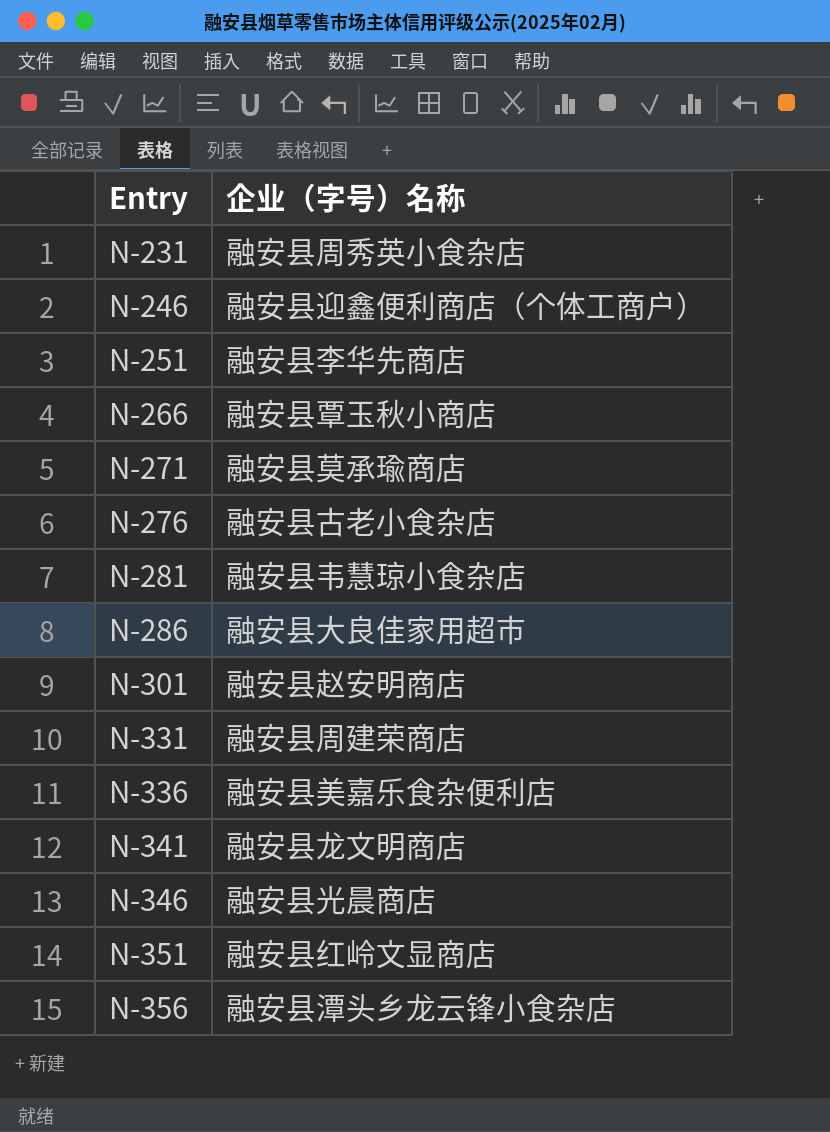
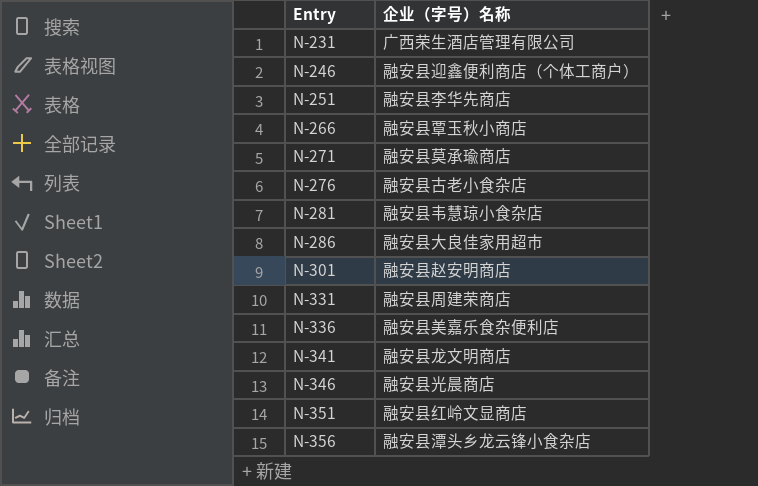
N-231 | 企业（字号）名称: 融安县周秀英小食杂店 -> 广西荣生酒店管理有限公司

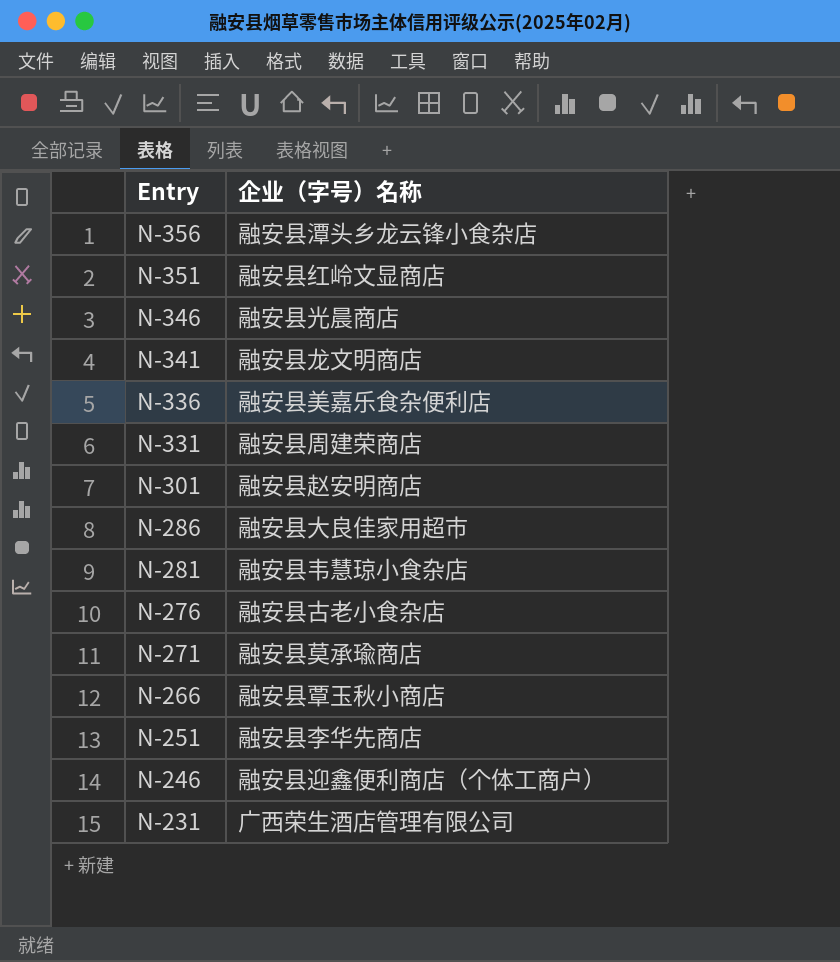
row order: Entry ascending -> Entry descending

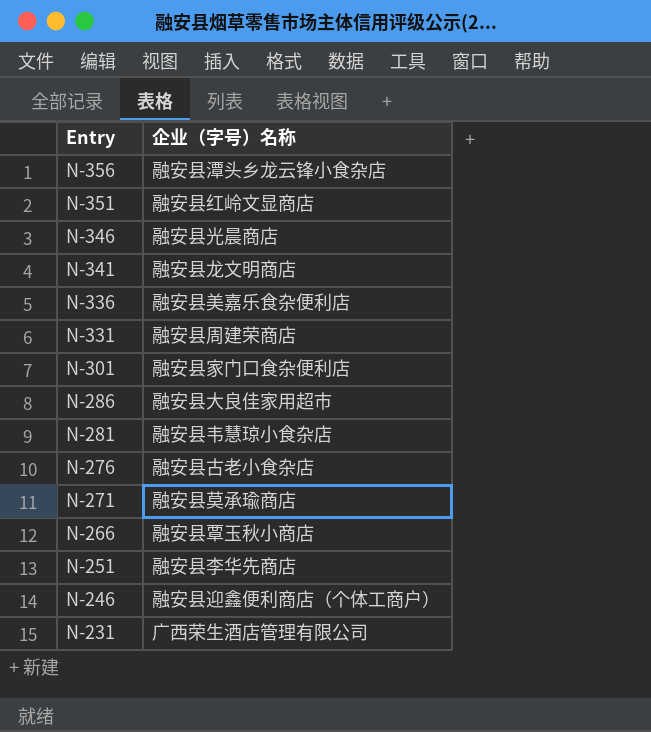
N-301 | 企业（字号）名称: 融安县赵安明商店 -> 融安县家门口食杂便利店

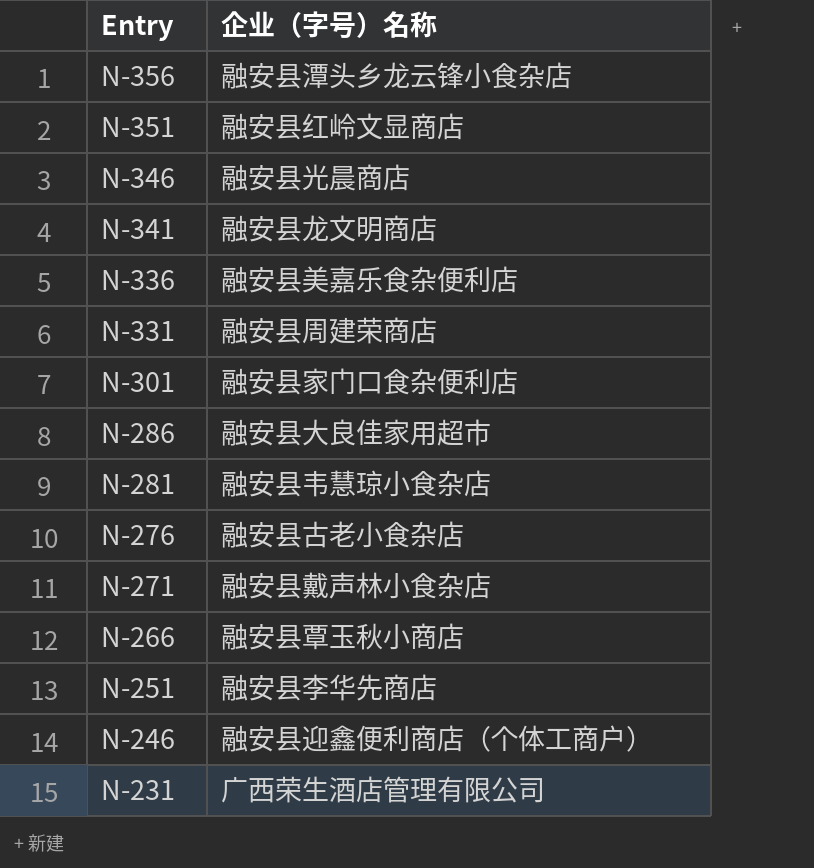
N-271 | 企业（字号）名称: 融安县莫承瑜商店 -> 融安县戴声林小食杂店

